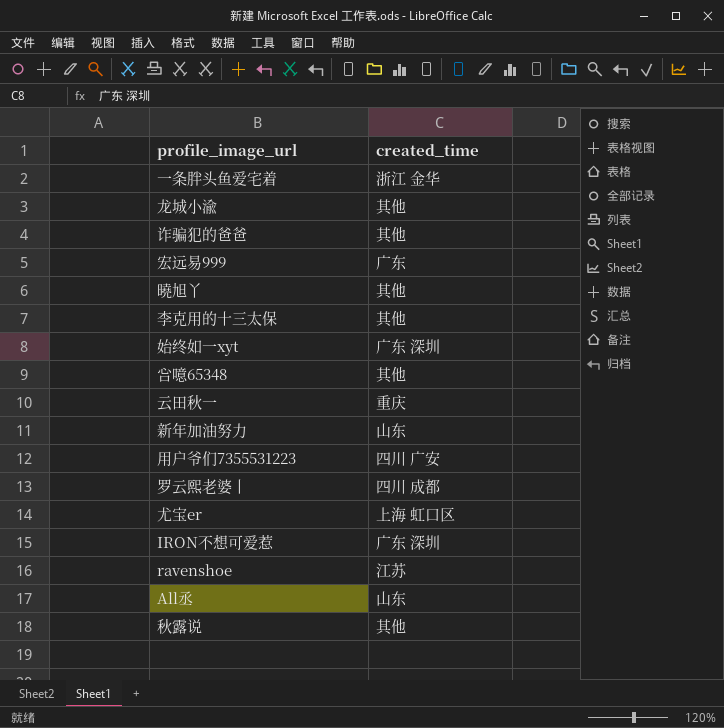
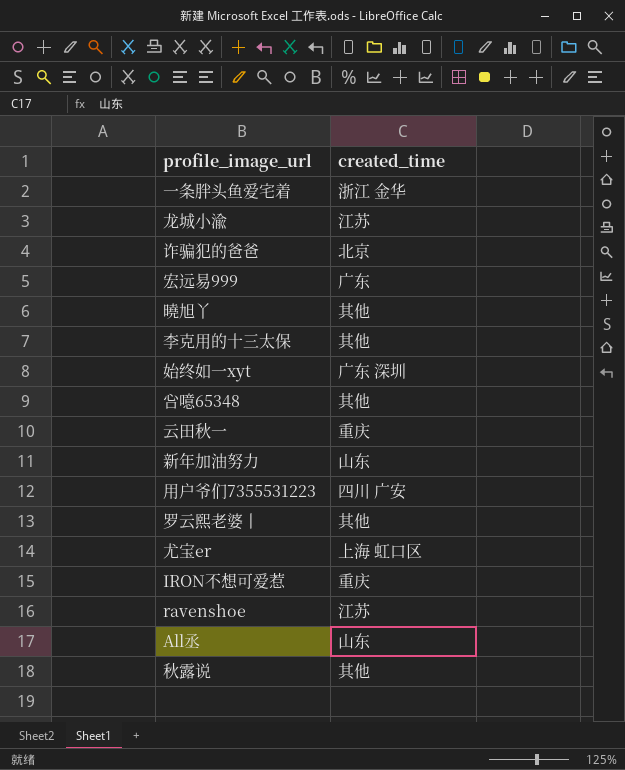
龙城小渝 | created_time: 其他 -> 江苏
诈骗犯的爸爸 | created_time: 其他 -> 北京
罗云熙老婆丨 | created_time: 四川 成都 -> 其他
IRON不想可爱惹 | created_time: 广东 深圳 -> 重庆

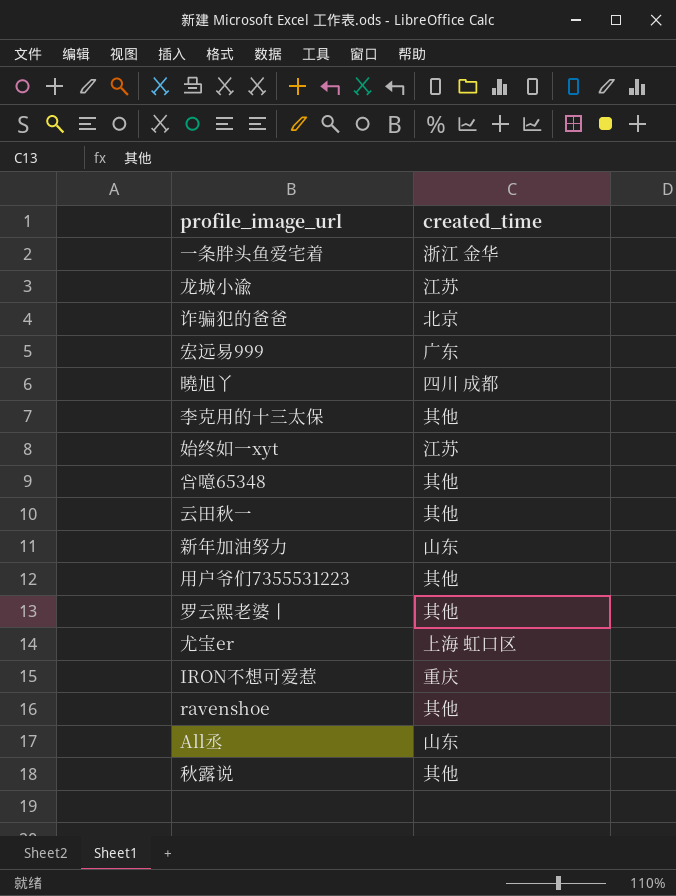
曉旭丫 | created_time: 其他 -> 四川 成都
始终如一xyt | created_time: 广东 深圳 -> 江苏
云田秋一 | created_time: 重庆 -> 其他
用户爷们7355531223 | created_time: 四川 广安 -> 其他
ravenshoe | created_time: 江苏 -> 其他

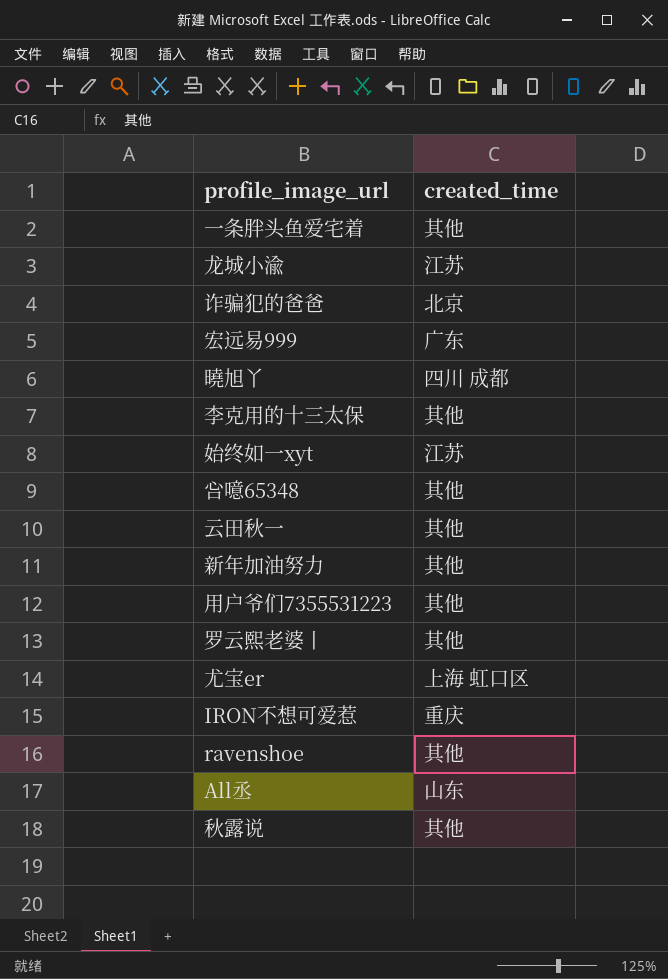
一条胖头鱼爱宅着 | created_time: 浙江 金华 -> 其他
新年加油努力 | created_time: 山东 -> 其他

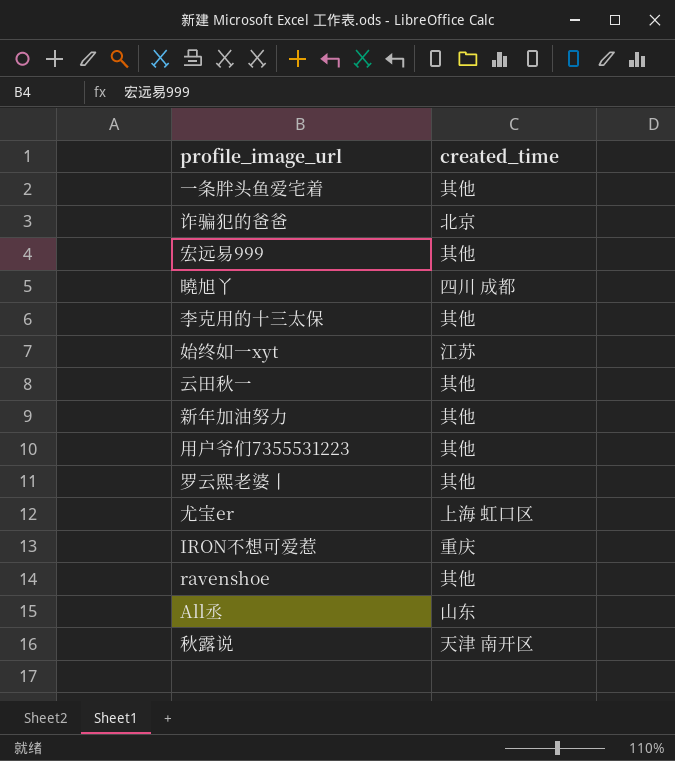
row 龙城小渝: 江苏 -> none
row 吢噫65348: 其他 -> none
宏远易999 | created_time: 广东 -> 其他
秋露说 | created_time: 其他 -> 天津 南开区

